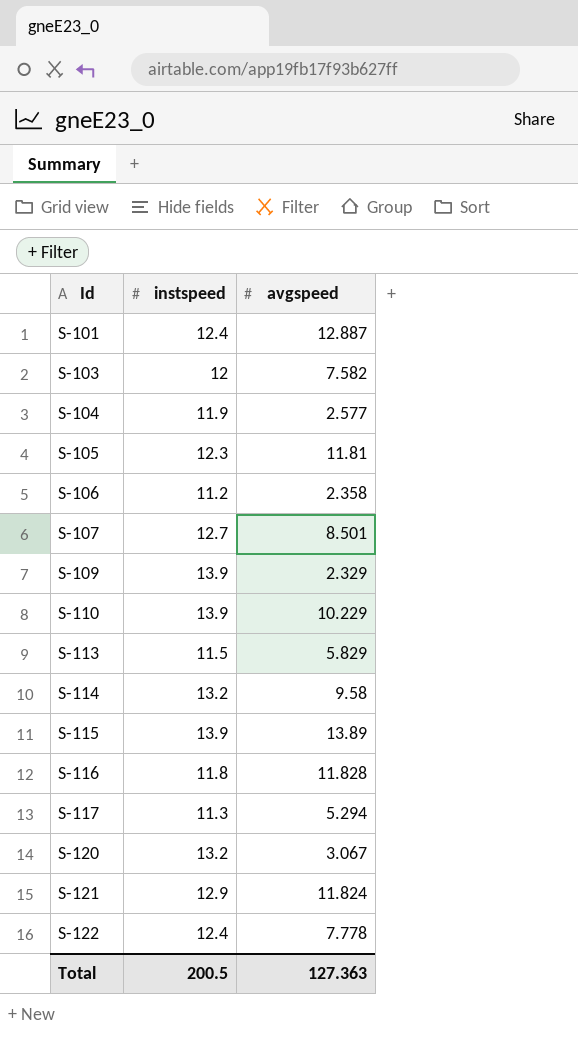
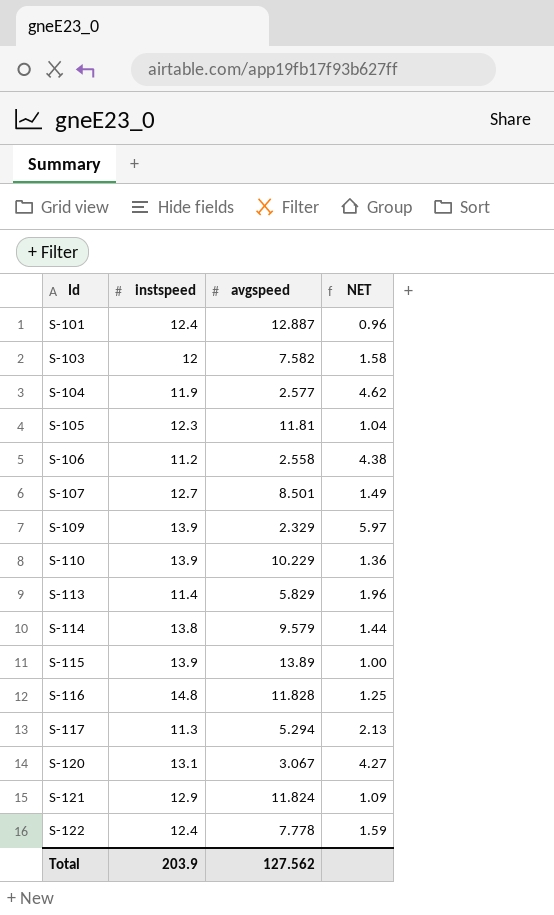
column NET | formula: none -> [instspeed] / [avgspeed]
S-106 | avgspeed: 2.358 -> 2.558
S-113 | instspeed: 11.5 -> 11.4
S-114 | instspeed: 13.2 -> 13.8
S-114 | avgspeed: 9.58 -> 9.579
S-116 | instspeed: 11.8 -> 14.8
S-120 | instspeed: 13.2 -> 13.1
Total | instspeed: 200.5 -> 203.9
Total | avgspeed: 127.363 -> 127.562

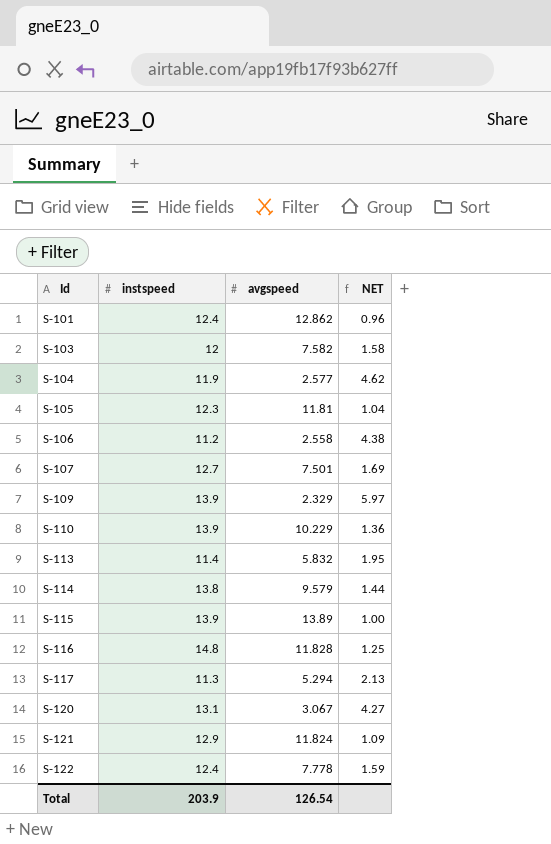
S-101 | avgspeed: 12.887 -> 12.862
S-107 | avgspeed: 8.501 -> 7.501
S-107 | NET: 1.49 -> 1.69
S-113 | avgspeed: 5.829 -> 5.832
S-113 | NET: 1.96 -> 1.95
Total | avgspeed: 127.562 -> 126.54

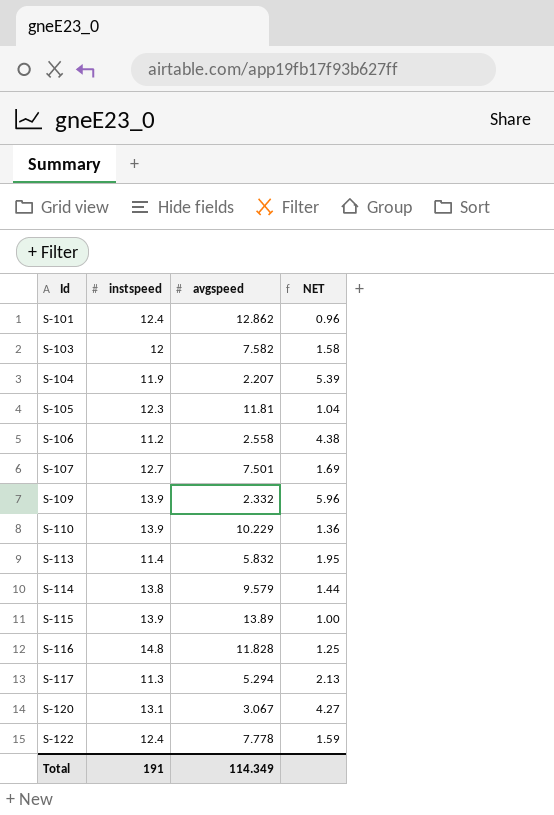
row S-121: 12.9 | 11.824 | 1.09 -> none
S-104 | avgspeed: 2.577 -> 2.207
S-104 | NET: 4.62 -> 5.39
S-109 | avgspeed: 2.329 -> 2.332
S-109 | NET: 5.97 -> 5.96
Total | instspeed: 203.9 -> 191
Total | avgspeed: 126.54 -> 114.349

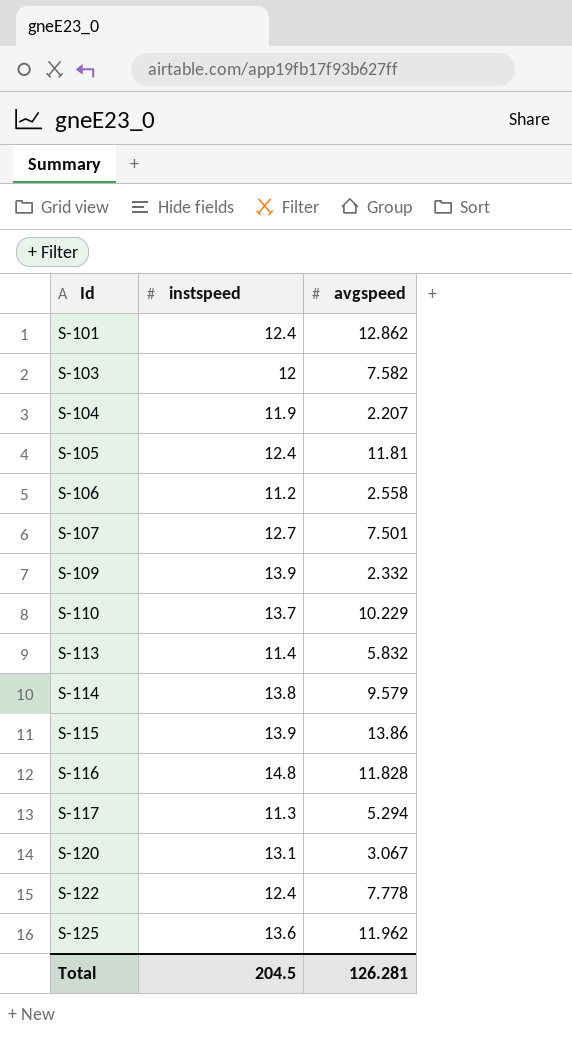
column NET | formula: [instspeed] / [avgspeed] -> none
S-105 | instspeed: 12.3 -> 12.4
S-110 | instspeed: 13.9 -> 13.7
S-115 | avgspeed: 13.89 -> 13.86
row S-125: none -> 13.6 | 11.962
Total | instspeed: 191 -> 204.5
Total | avgspeed: 114.349 -> 126.281

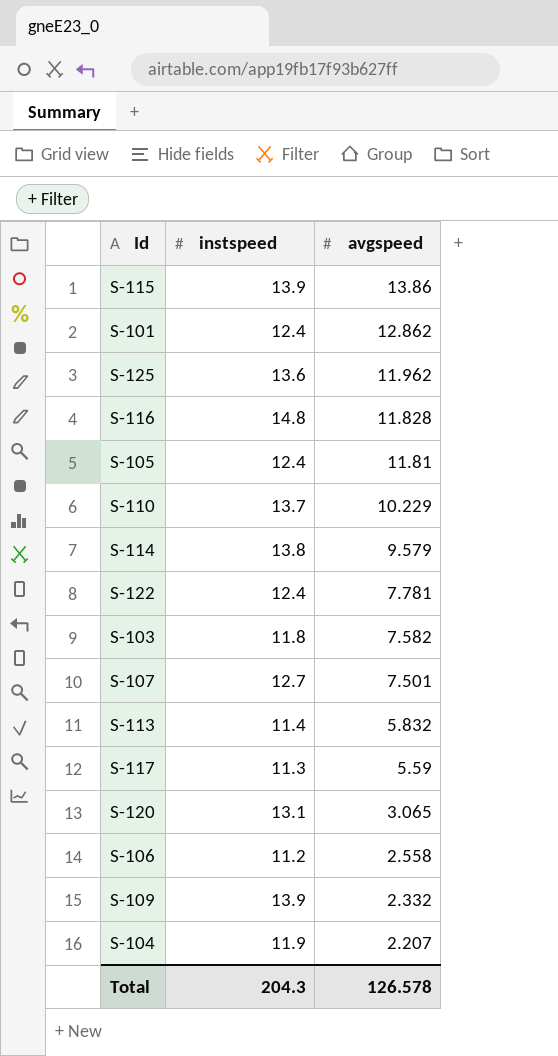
row order: Id ascending -> avgspeed descending
S-122 | avgspeed: 7.778 -> 7.781
S-103 | instspeed: 12 -> 11.8
S-117 | avgspeed: 5.294 -> 5.59
S-120 | avgspeed: 3.067 -> 3.065
Total | instspeed: 204.5 -> 204.3
Total | avgspeed: 126.281 -> 126.578

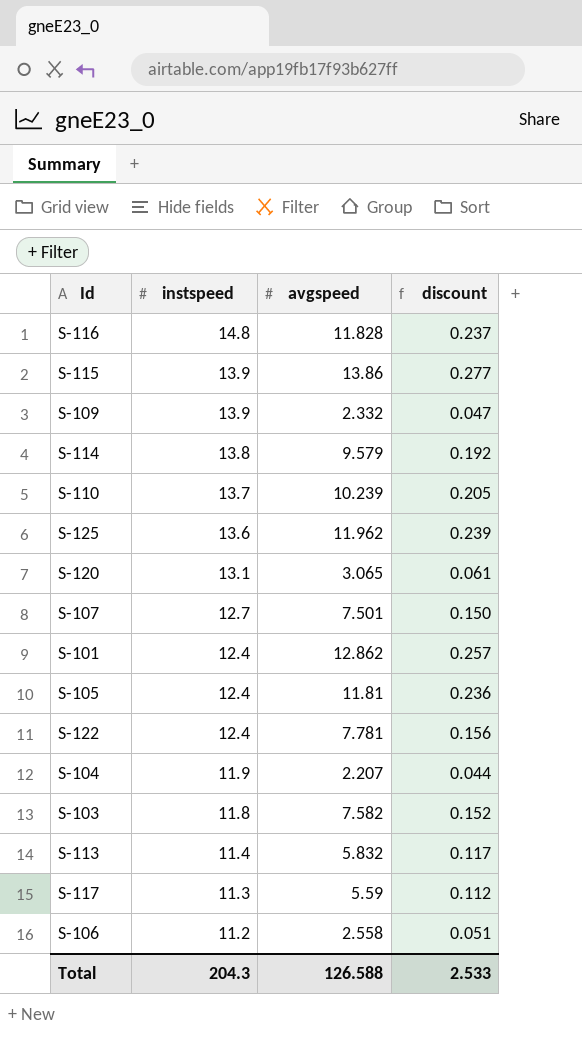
row order: avgspeed descending -> instspeed descending
column discount | formula: none -> [avgspeed] * 0.02
S-110 | avgspeed: 10.229 -> 10.239
Total | avgspeed: 126.578 -> 126.588

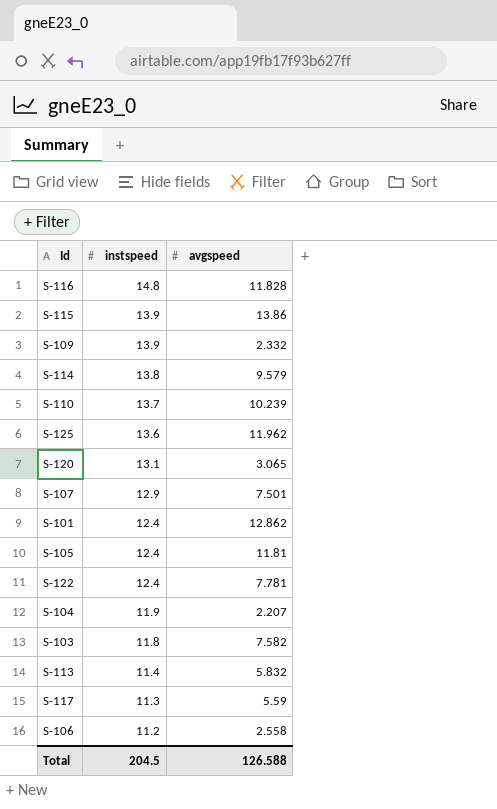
column discount | formula: [avgspeed] * 0.02 -> none
S-107 | instspeed: 12.7 -> 12.9
Total | instspeed: 204.3 -> 204.5

